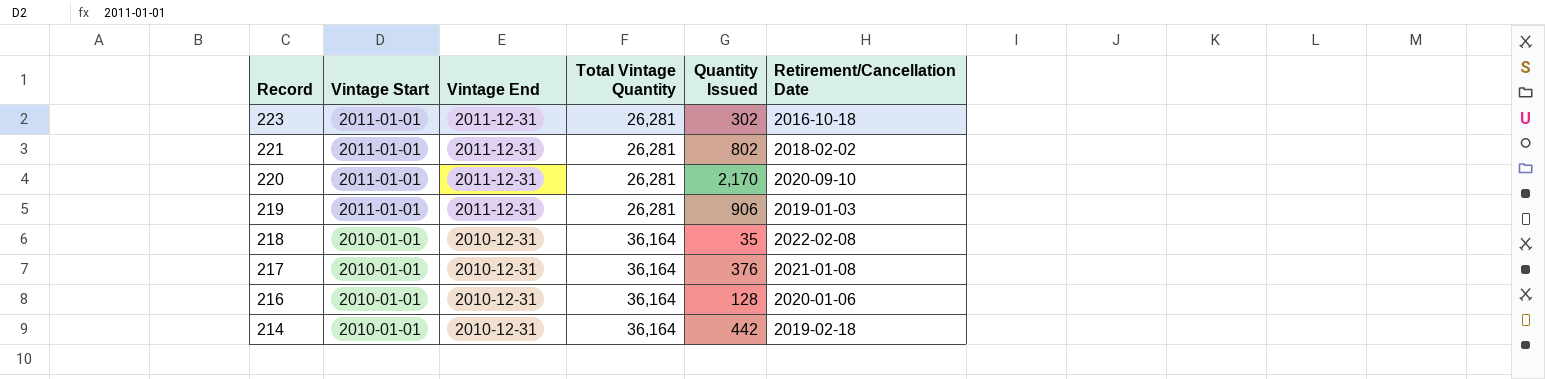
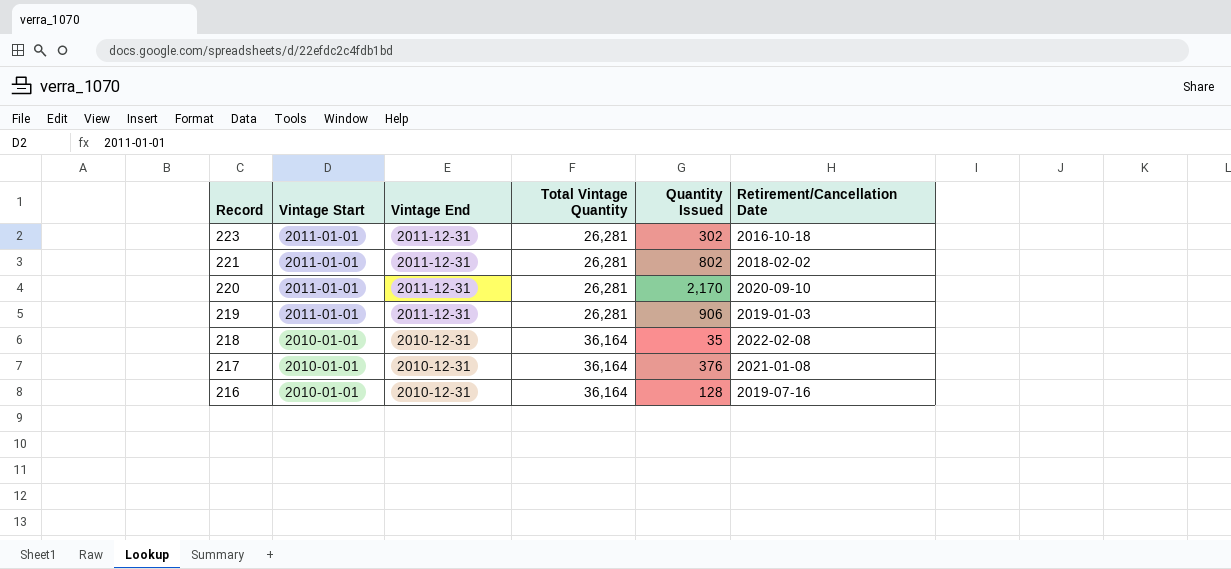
row 214: 2010-01-01 | 2010-12-31 | 36,164 | 442 | 2019-02-18 -> none
216 | Retirement/Cancellation Date: 2020-01-06 -> 2019-07-16

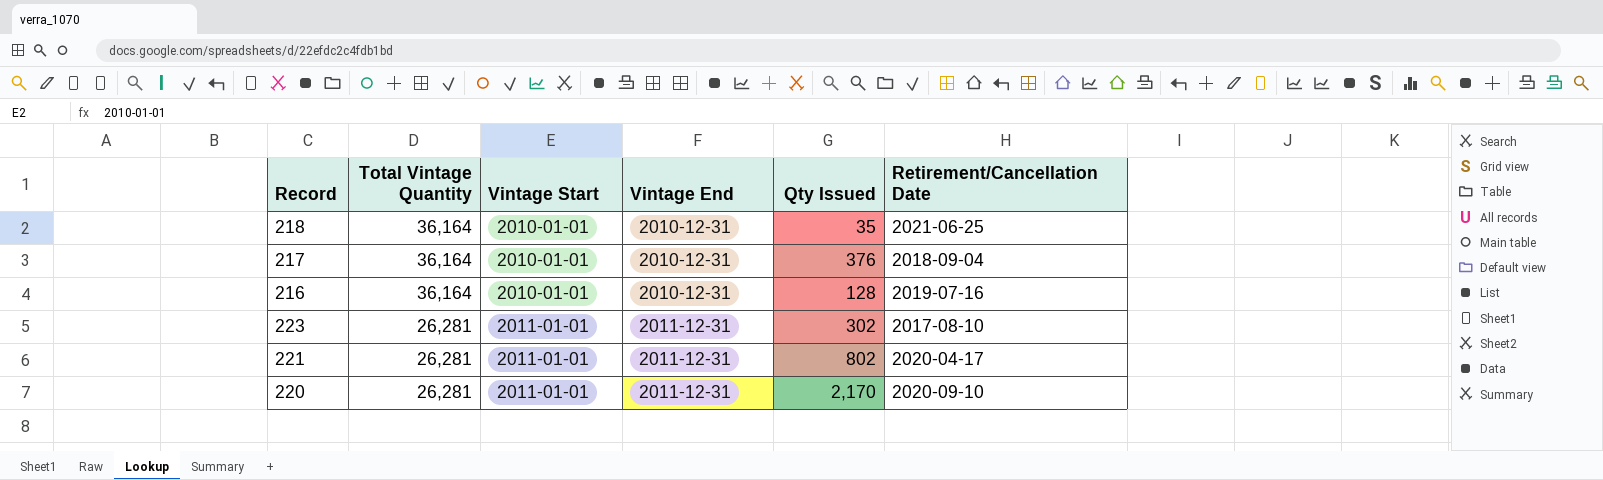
row order: Record descending -> Total Vintage Quantity descending
column Total Vintage Quantity | position: 4 -> 2
column name: Quantity Issued -> Qty Issued
row 219: 2011-01-01 | 2011-12-31 | 26,281 | 906 | 2019-01-03 -> none
218 | Retirement/Cancellation Date: 2022-02-08 -> 2021-06-25
217 | Retirement/Cancellation Date: 2021-01-08 -> 2018-09-04
223 | Retirement/Cancellation Date: 2016-10-18 -> 2017-08-10
221 | Retirement/Cancellation Date: 2018-02-02 -> 2020-04-17

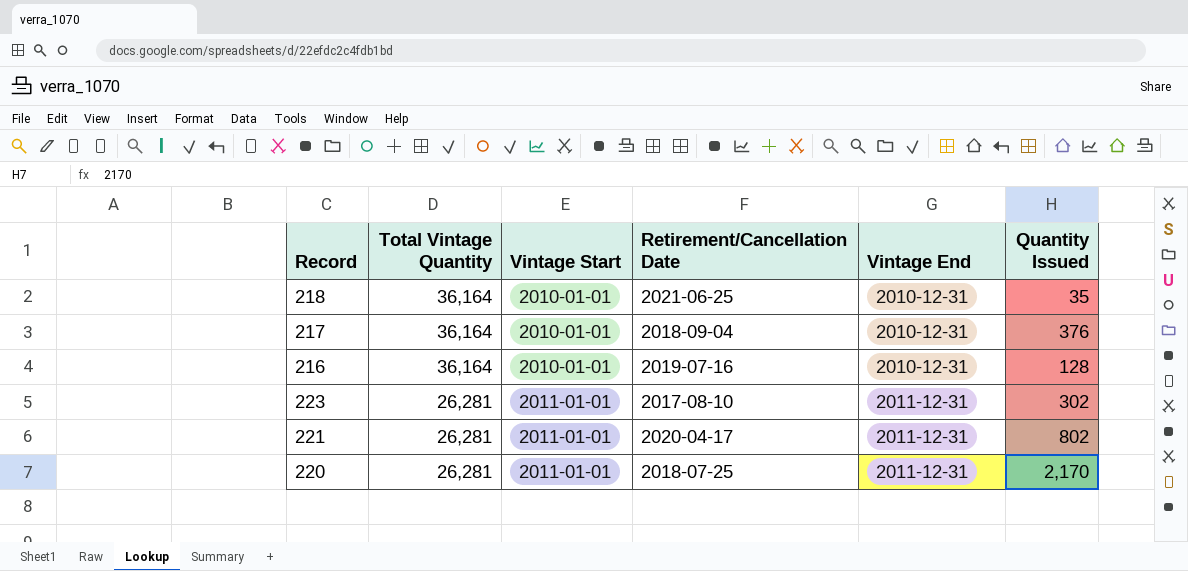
column Retirement/Cancellation Date | position: 6 -> 4
column name: Qty Issued -> Quantity Issued
220 | Retirement/Cancellation Date: 2020-09-10 -> 2018-07-25

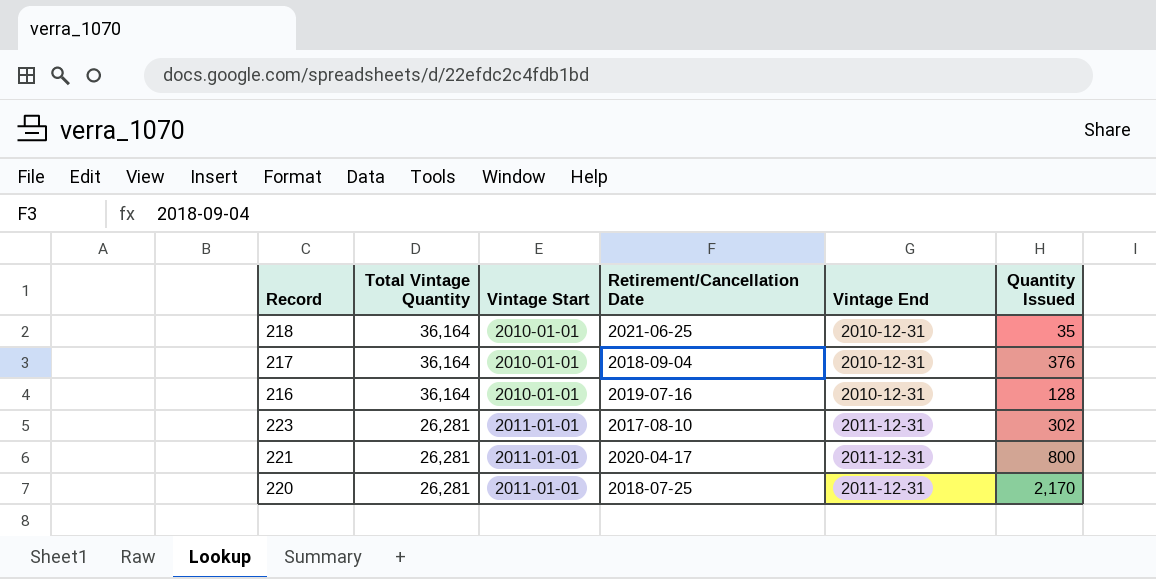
221 | Quantity Issued: 802 -> 800

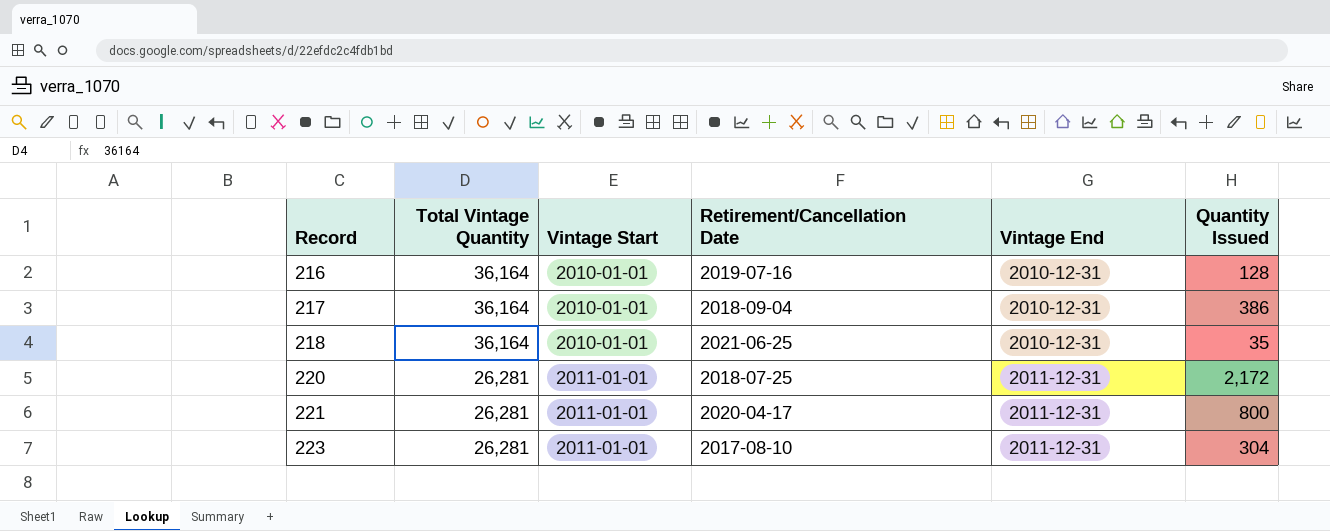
row order: Total Vintage Quantity descending -> Record ascending
217 | Quantity Issued: 376 -> 386
220 | Quantity Issued: 2,170 -> 2,172
223 | Quantity Issued: 302 -> 304

